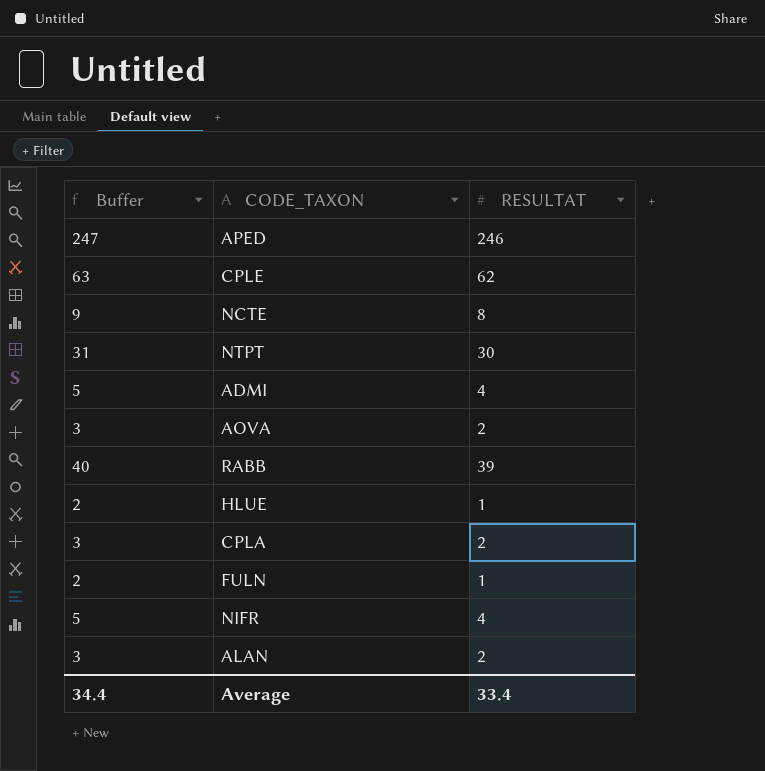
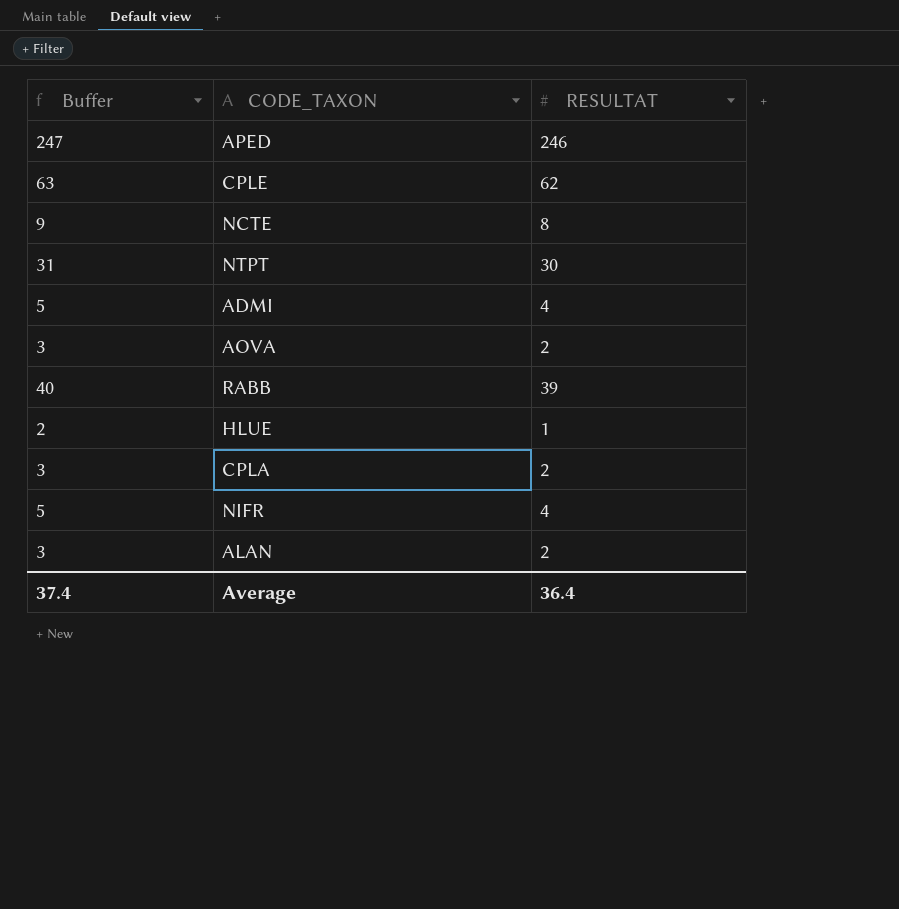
row FULN: 2 | 1 -> none
Average | Buffer: 34.4 -> 37.4
Average | RESULTAT: 33.4 -> 36.4

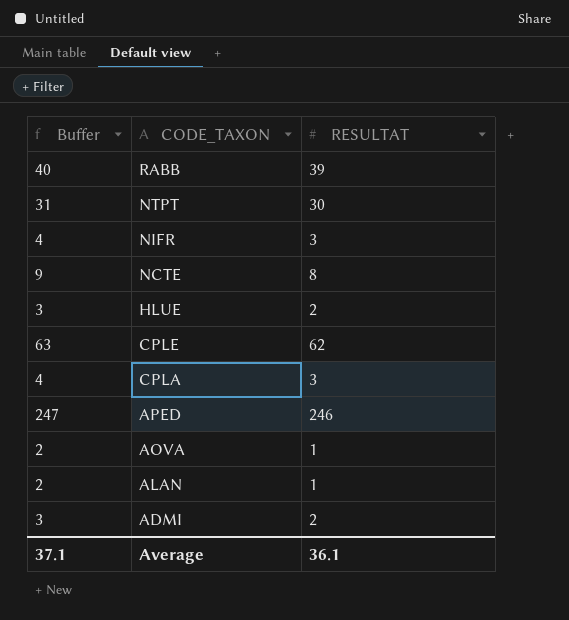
row order: none -> CODE_TAXON descending
NIFR | Buffer: 5 -> 4
NIFR | RESULTAT: 4 -> 3
HLUE | Buffer: 2 -> 3
HLUE | RESULTAT: 1 -> 2
CPLA | Buffer: 3 -> 4
CPLA | RESULTAT: 2 -> 3
AOVA | Buffer: 3 -> 2
AOVA | RESULTAT: 2 -> 1
ALAN | Buffer: 3 -> 2
ALAN | RESULTAT: 2 -> 1
ADMI | Buffer: 5 -> 3
ADMI | RESULTAT: 4 -> 2
Average | Buffer: 37.4 -> 37.1
Average | RESULTAT: 36.4 -> 36.1

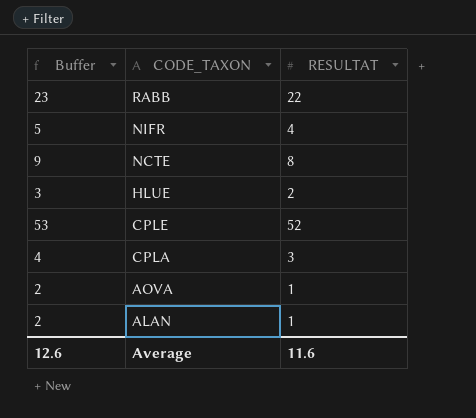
row NTPT: 31 | 30 -> none
row APED: 247 | 246 -> none
row ADMI: 3 | 2 -> none
RABB | Buffer: 40 -> 23
RABB | RESULTAT: 39 -> 22
NIFR | Buffer: 4 -> 5
NIFR | RESULTAT: 3 -> 4
CPLE | Buffer: 63 -> 53
CPLE | RESULTAT: 62 -> 52
Average | Buffer: 37.1 -> 12.6
Average | RESULTAT: 36.1 -> 11.6

